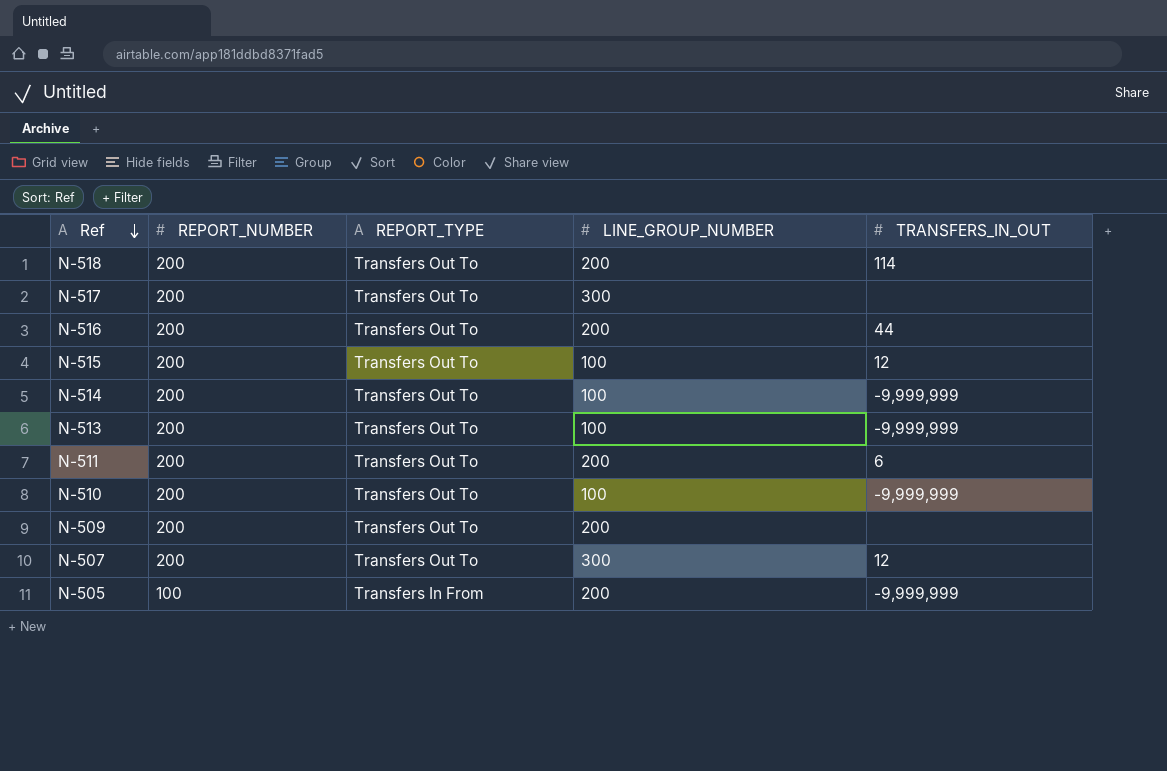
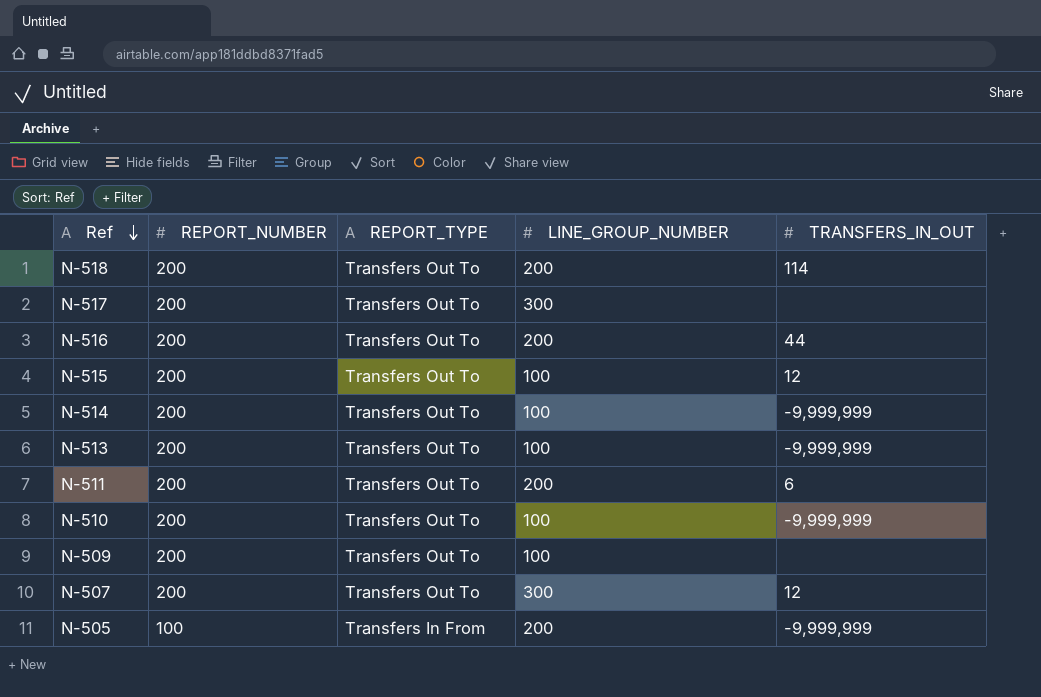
N-509 | LINE_GROUP_NUMBER: 200 -> 100

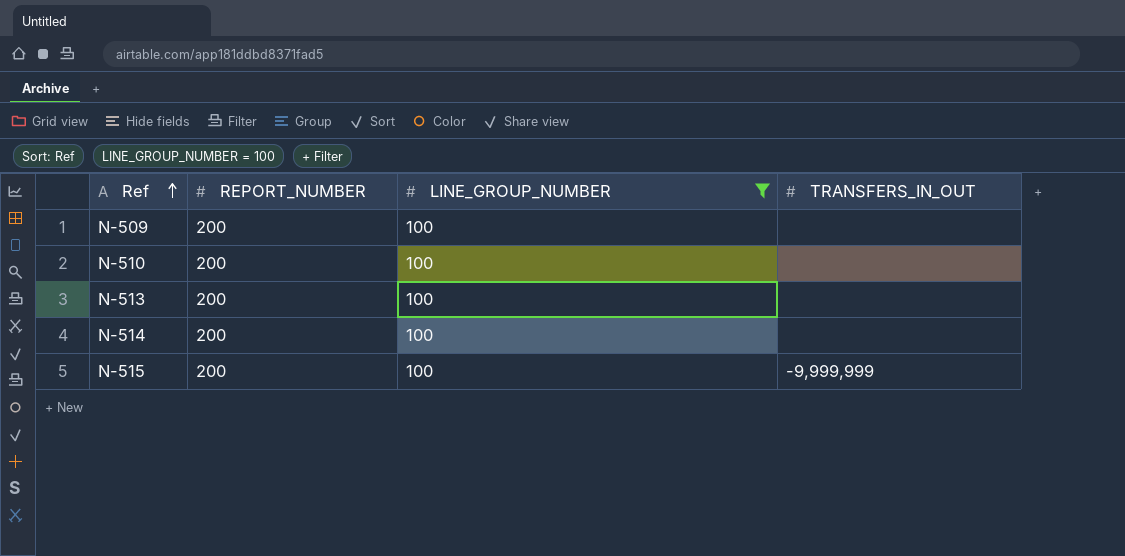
filter: none -> LINE_GROUP_NUMBER = 100
row order: Ref descending -> Ref ascending
column REPORT_TYPE | position: 3 -> none
N-510 | TRANSFERS_IN_OUT: -9,999,999 -> none
N-513 | TRANSFERS_IN_OUT: -9,999,999 -> none
N-514 | TRANSFERS_IN_OUT: -9,999,999 -> none
N-515 | TRANSFERS_IN_OUT: 12 -> -9,999,999

